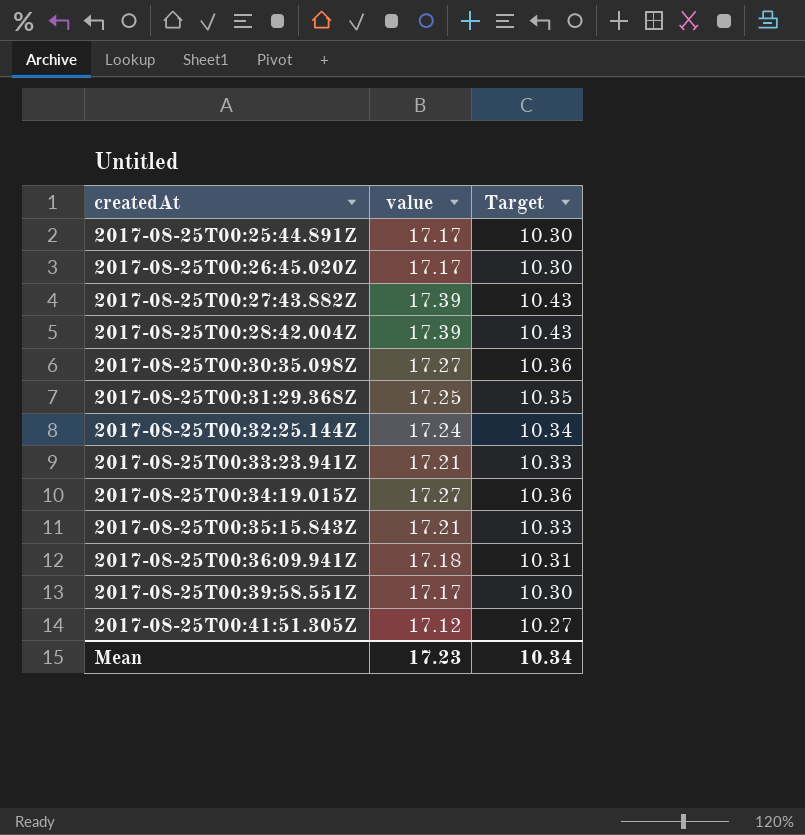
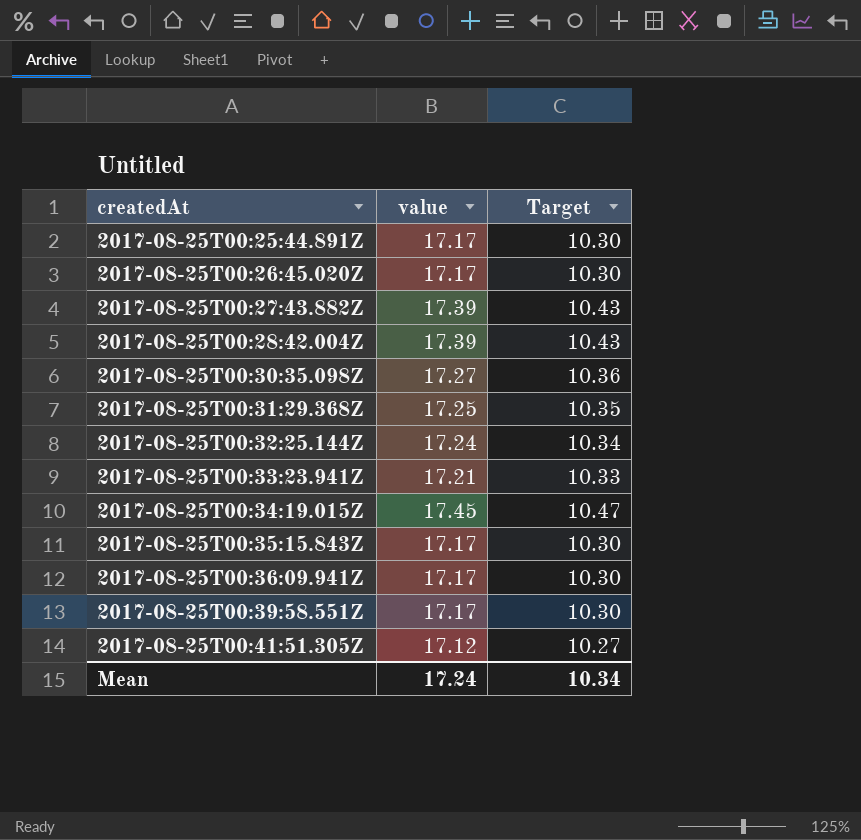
2017-08-25T00:34:19.015Z | value: 17.27 -> 17.45
2017-08-25T00:34:19.015Z | Target: 10.36 -> 10.47
2017-08-25T00:35:15.843Z | value: 17.21 -> 17.17
2017-08-25T00:35:15.843Z | Target: 10.33 -> 10.30
2017-08-25T00:36:09.941Z | value: 17.18 -> 17.17
2017-08-25T00:36:09.941Z | Target: 10.31 -> 10.30
Mean | value: 17.23 -> 17.24

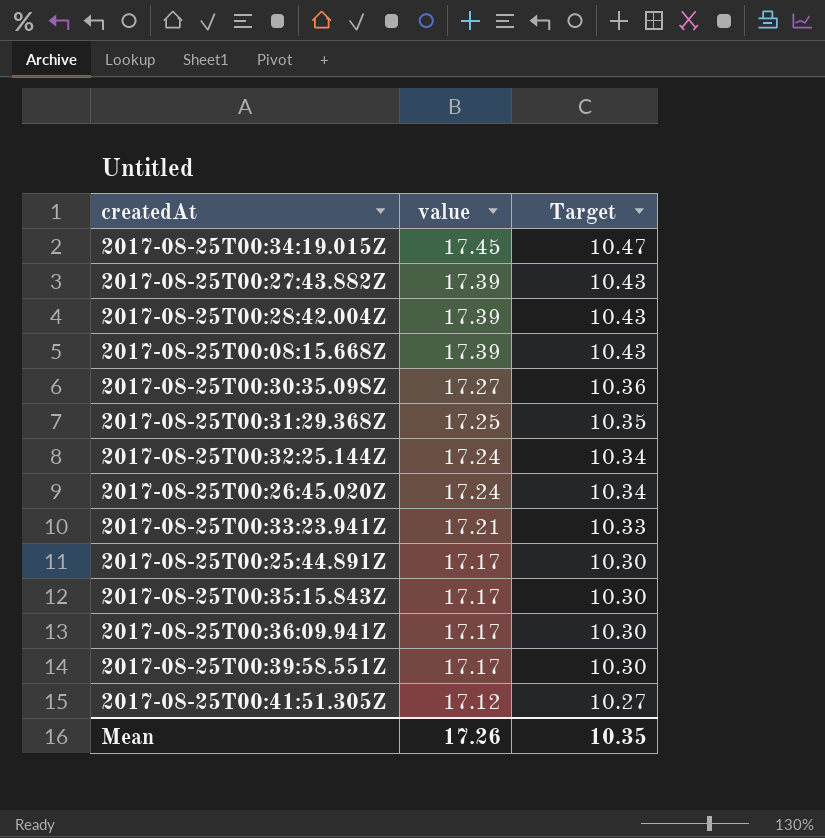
row order: createdAt ascending -> value descending
row 2017-08-25T00:08:15.668Z: none -> 17.39 | 10.43
2017-08-25T00:26:45.020Z | value: 17.17 -> 17.24
2017-08-25T00:26:45.020Z | Target: 10.30 -> 10.34
Mean | value: 17.24 -> 17.26
Mean | Target: 10.34 -> 10.35

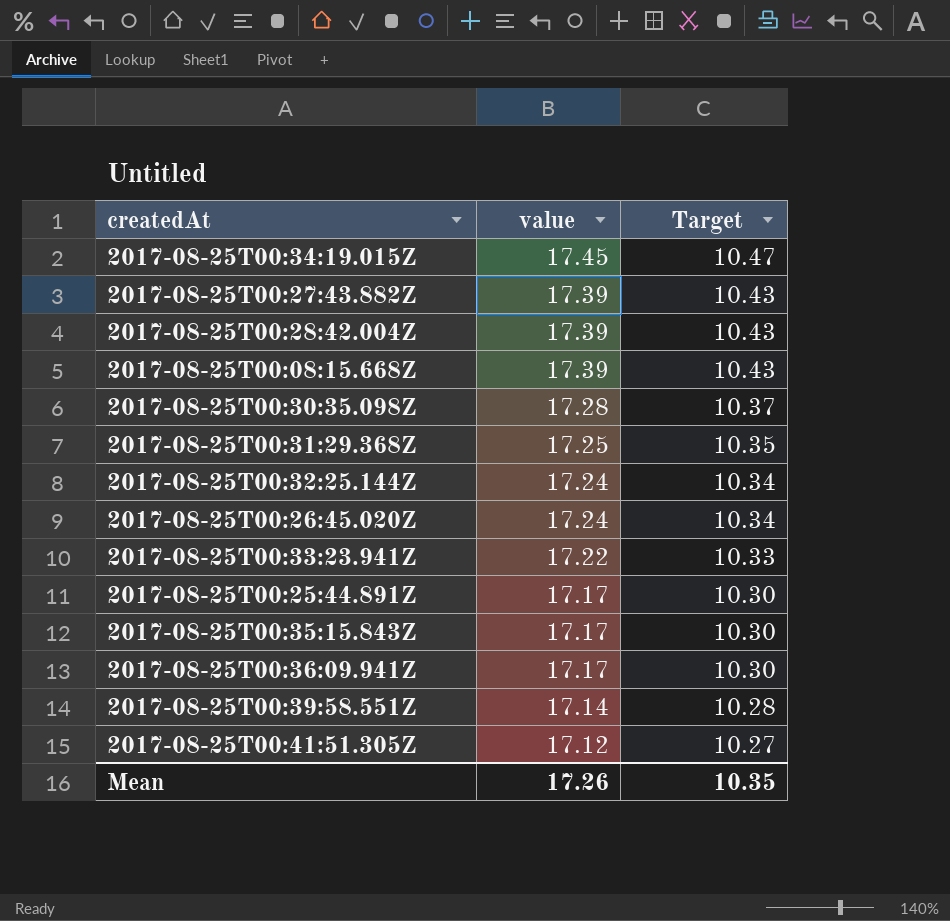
2017-08-25T00:30:35.098Z | value: 17.27 -> 17.28
2017-08-25T00:30:35.098Z | Target: 10.36 -> 10.37
2017-08-25T00:33:23.941Z | value: 17.21 -> 17.22
2017-08-25T00:39:58.551Z | value: 17.17 -> 17.14
2017-08-25T00:39:58.551Z | Target: 10.30 -> 10.28

